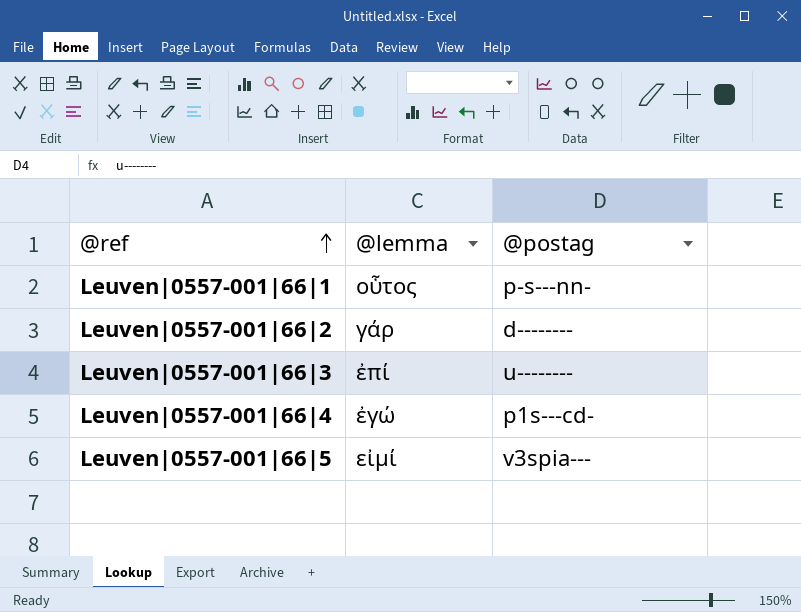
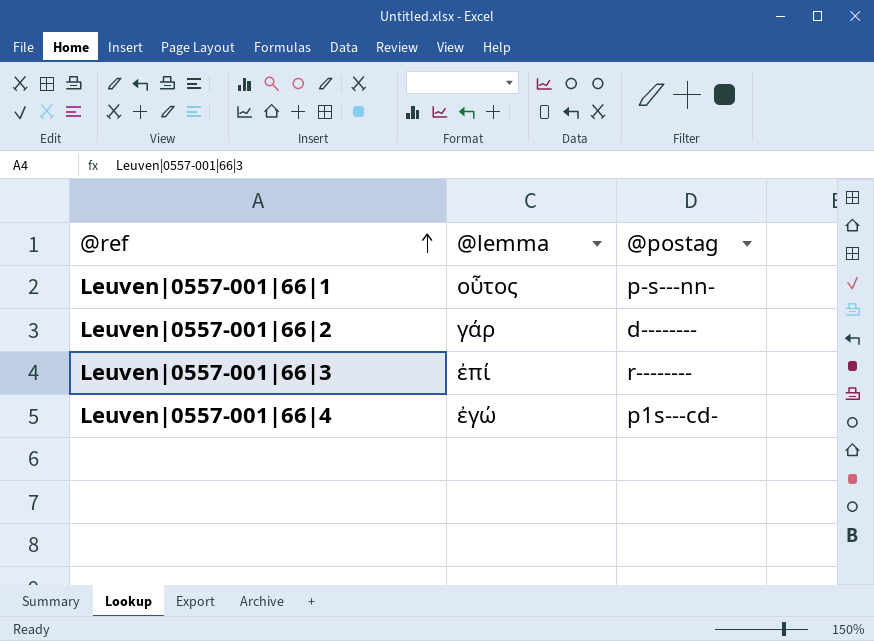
row Leuven|0557-001|66|5: εἰμί | v3spia--- -> none
Leuven|0557-001|66|3 | @postag: u-------- -> r--------

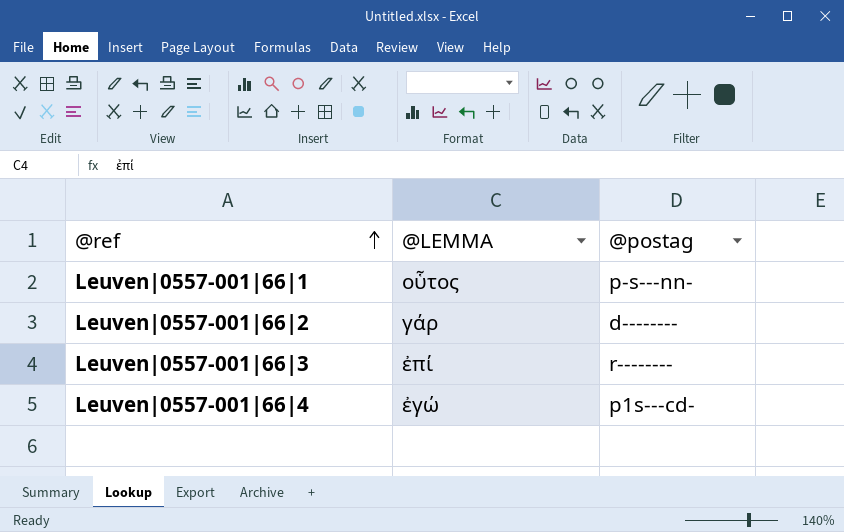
column name: @lemma -> @LEMMA

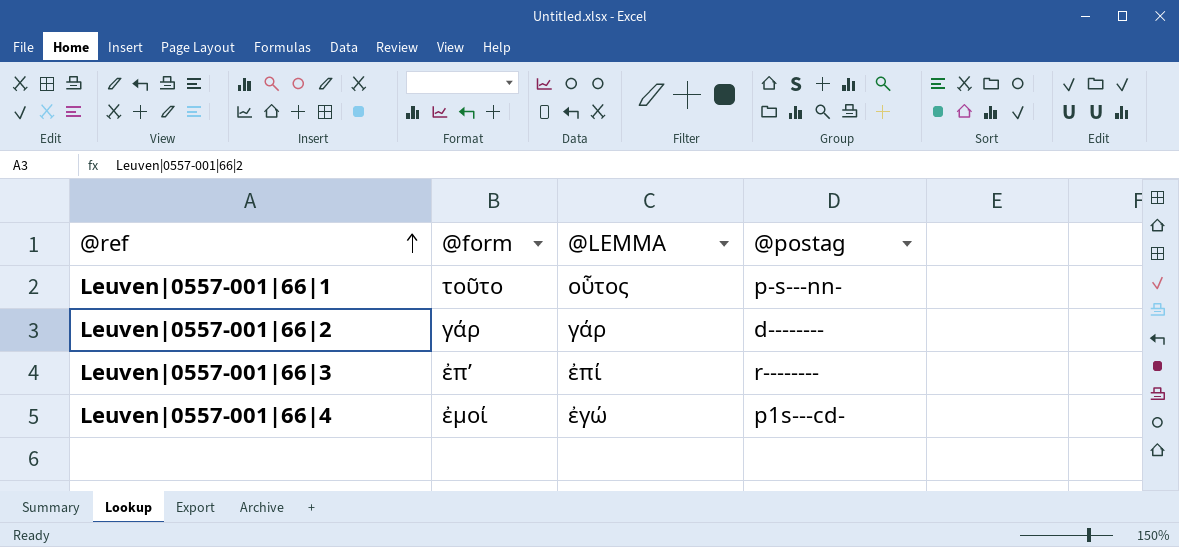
column @form | position: none -> 2

